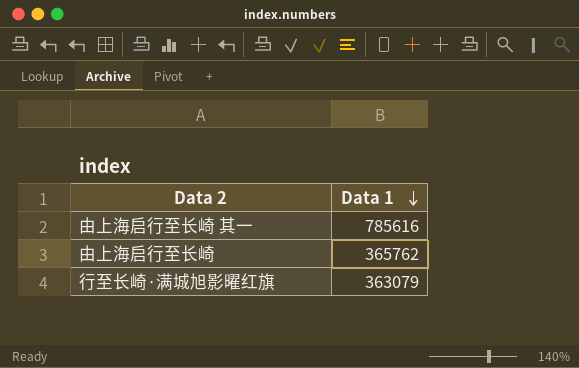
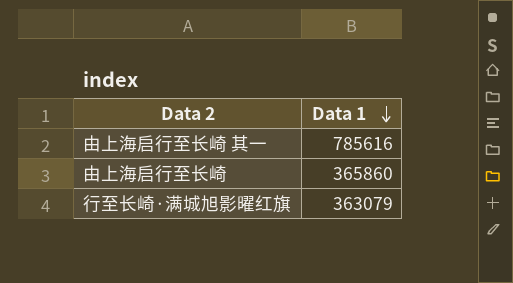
由上海启行至长崎 | Data 1: 365762 -> 365860

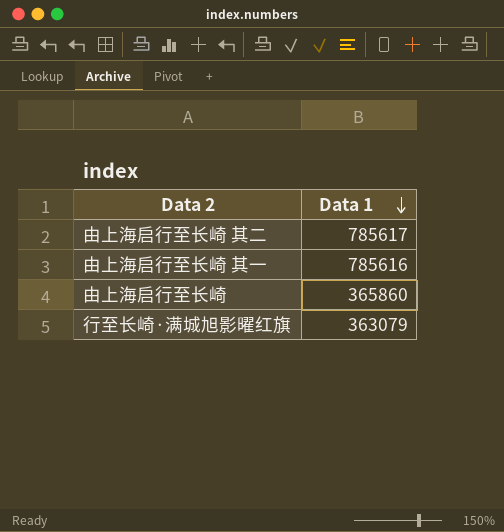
row 由上海启行至长崎 其二: none -> 785617

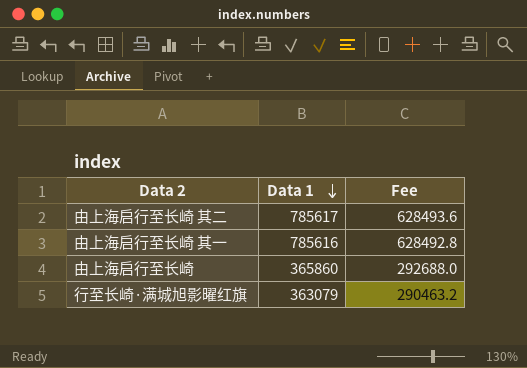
column Fee | formula: none -> [Data 1] * 0.8

